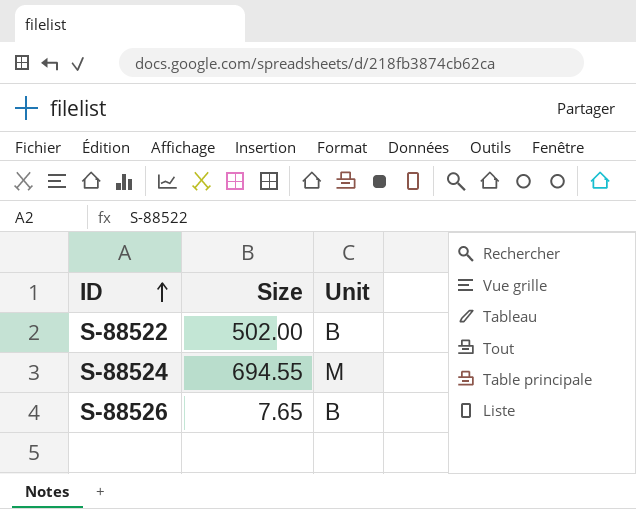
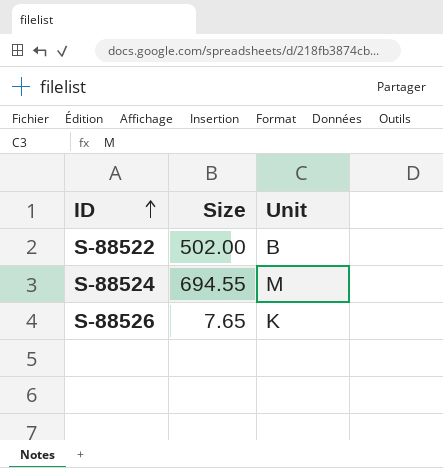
S-88526 | Unit: B -> K

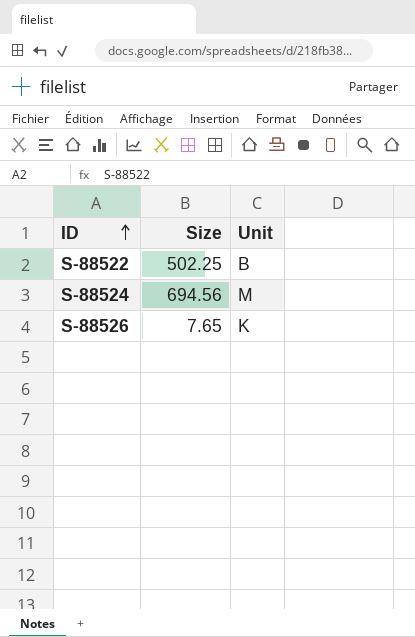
S-88522 | Size: 502.00 -> 502.25
S-88524 | Size: 694.55 -> 694.56

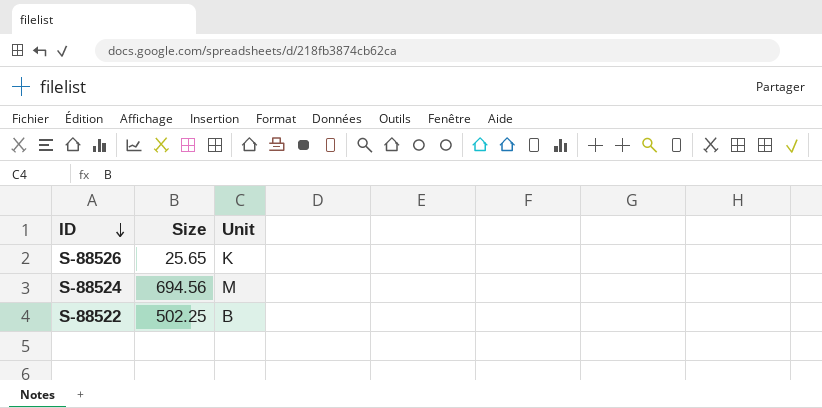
row order: ID ascending -> ID descending
S-88526 | Size: 7.65 -> 25.65

